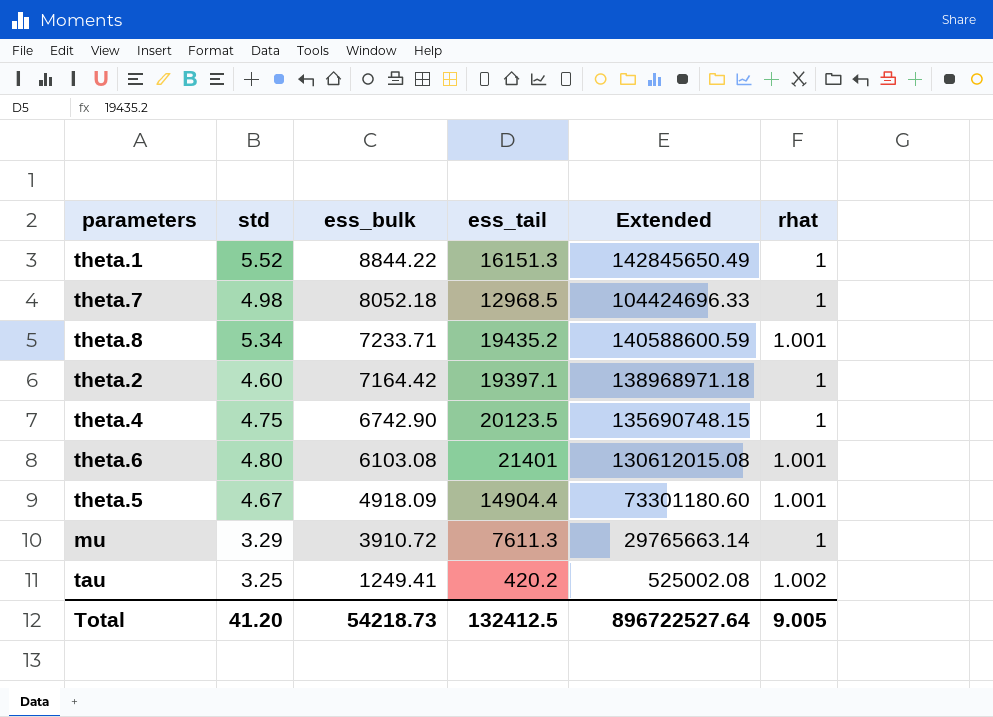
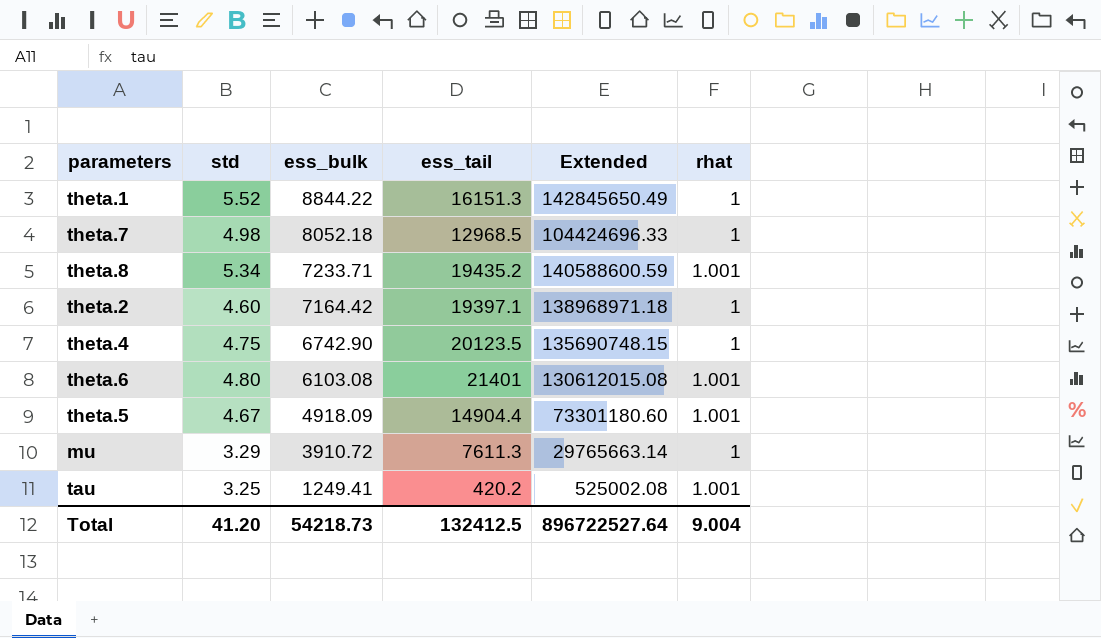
tau | rhat: 1.002 -> 1.001
Total | rhat: 9.005 -> 9.004

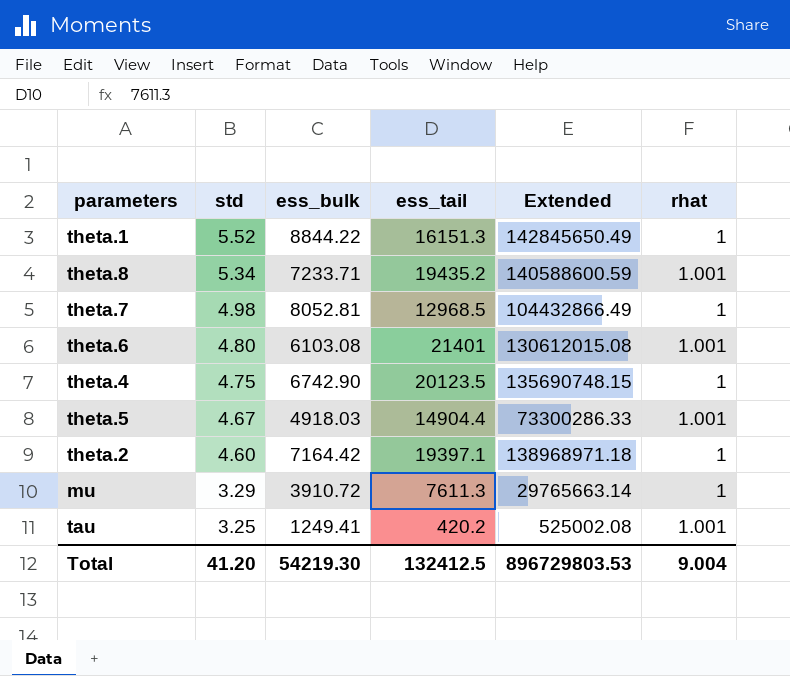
row order: ess_bulk descending -> std descending
theta.7 | ess_bulk: 8052.18 -> 8052.81
theta.7 | Extended: 104424696.33 -> 104432866.49
theta.5 | ess_bulk: 4918.09 -> 4918.03
theta.5 | Extended: 73301180.60 -> 73300286.33
Total | ess_bulk: 54218.73 -> 54219.30
Total | Extended: 896722527.64 -> 896729803.53

